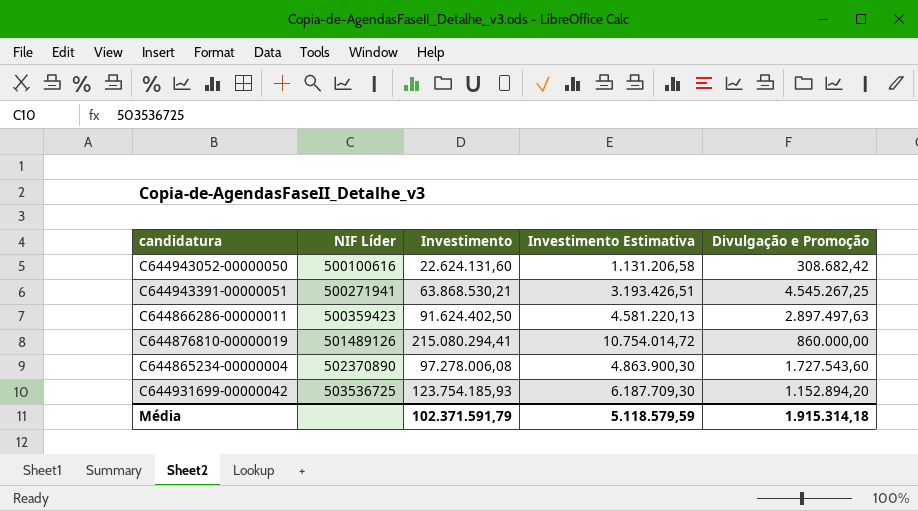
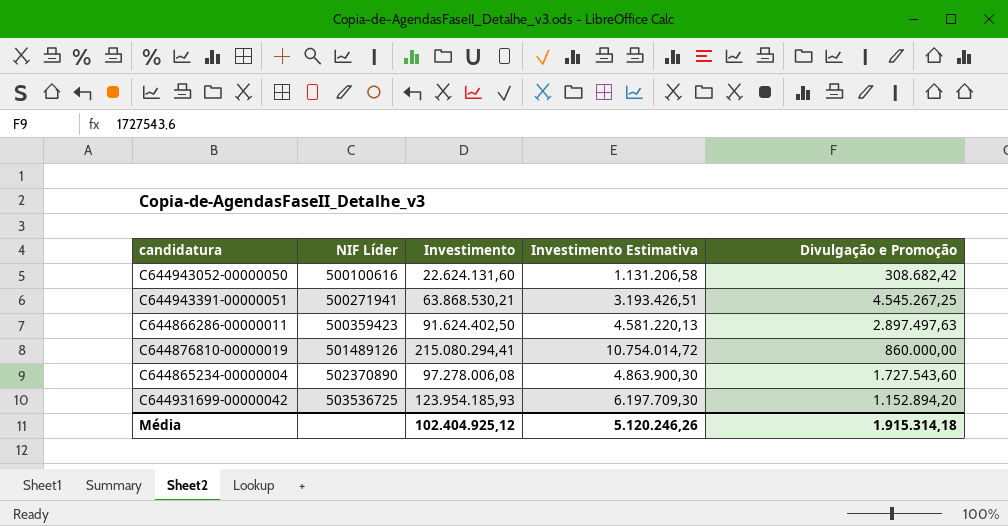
C644931699-00000042 | Investimento: 123.754.185,93 -> 123.954.185,93
C644931699-00000042 | Investimento Estimativa: 6.187.709,30 -> 6.197.709,30
Média | Investimento: 102.371.591,79 -> 102.404.925,12
Média | Investimento Estimativa: 5.118.579,59 -> 5.120.246,26

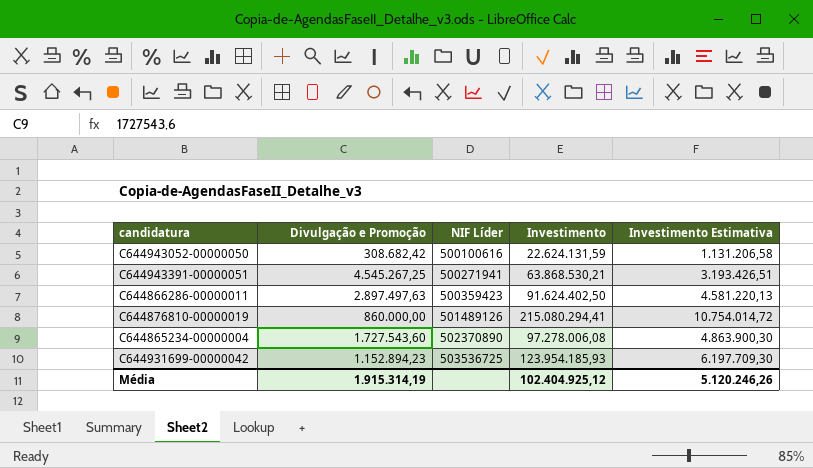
column Divulgação e Promoção | position: 5 -> 2
C644943052-00000050 | Investimento: 22.624.131,60 -> 22.624.131,59
C644931699-00000042 | Divulgação e Promoção: 1.152.894,20 -> 1.152.894,23
Média | Divulgação e Promoção: 1.915.314,18 -> 1.915.314,19

